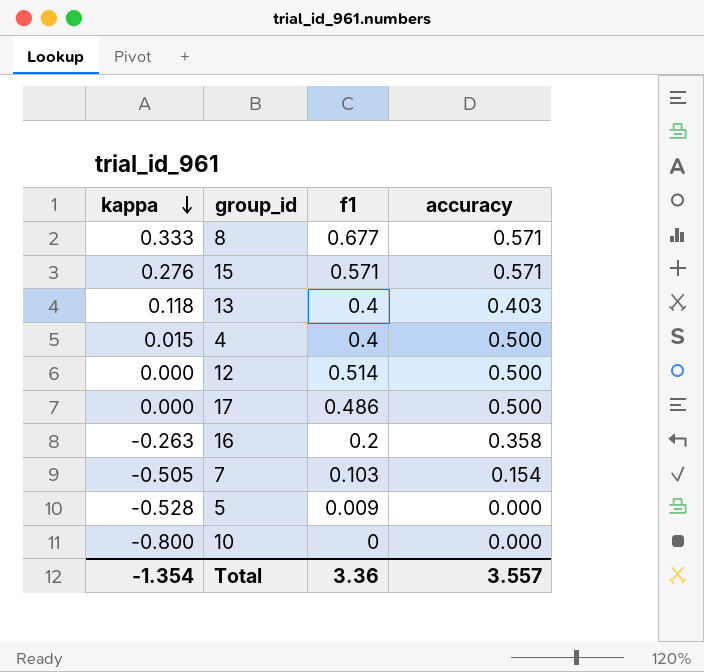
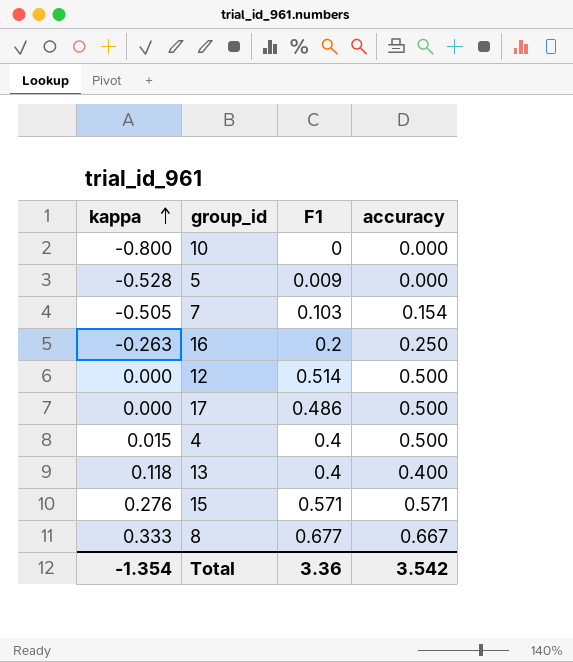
row order: kappa descending -> kappa ascending
column name: f1 -> F1
16 | accuracy: 0.358 -> 0.250
13 | accuracy: 0.403 -> 0.400
8 | accuracy: 0.571 -> 0.667
Total | accuracy: 3.557 -> 3.542

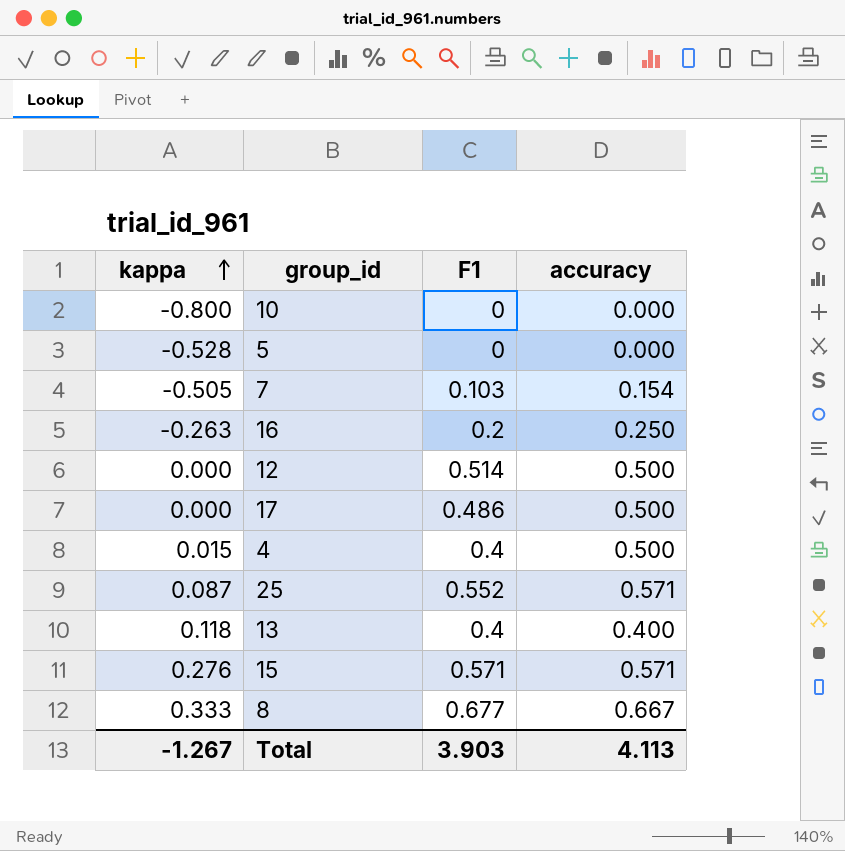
5 | F1: 0.009 -> 0
row 25: none -> 0.087 | 0.552 | 0.571
Total | kappa: -1.354 -> -1.267
Total | F1: 3.36 -> 3.903
Total | accuracy: 3.542 -> 4.113

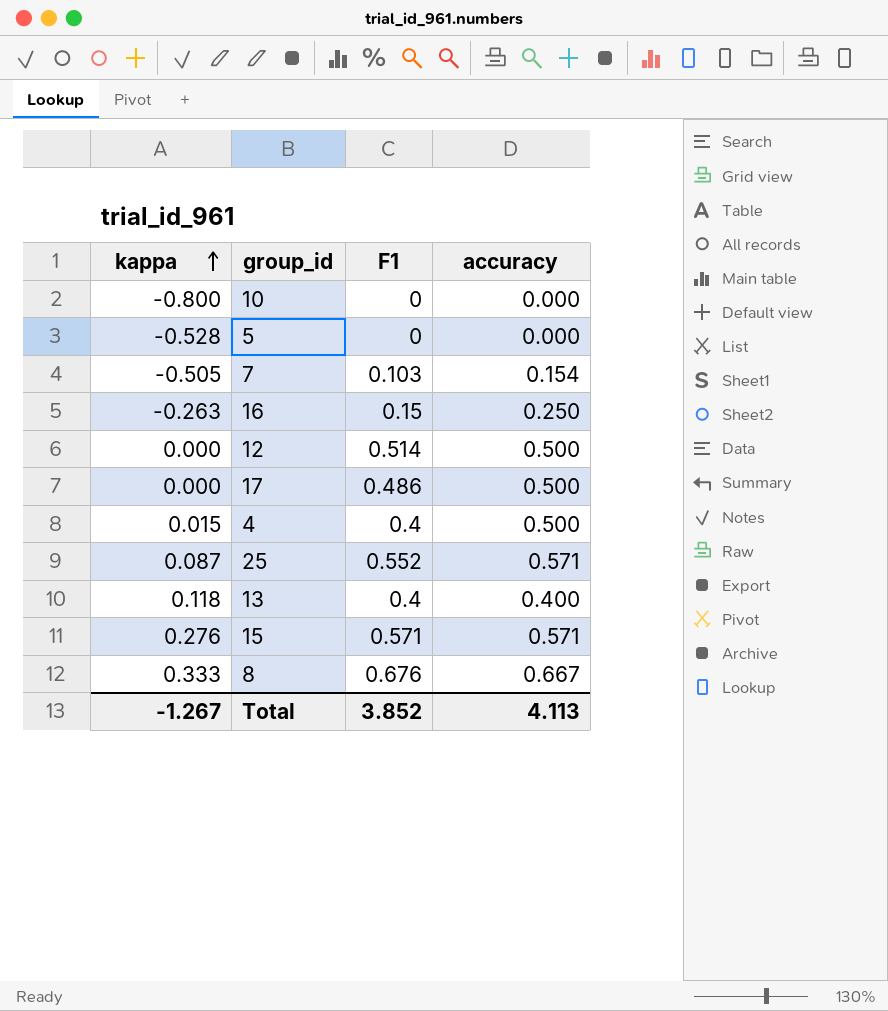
16 | F1: 0.2 -> 0.15
8 | F1: 0.677 -> 0.676
Total | F1: 3.903 -> 3.852

